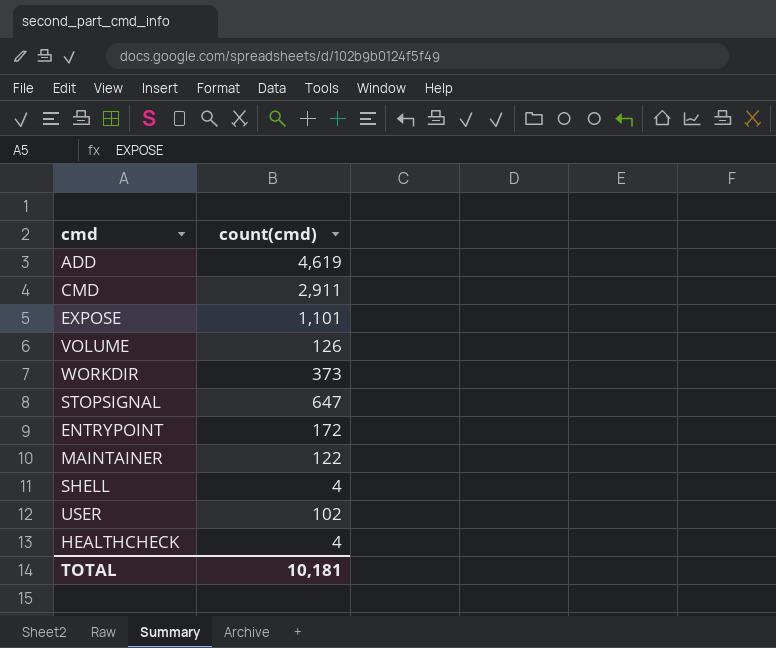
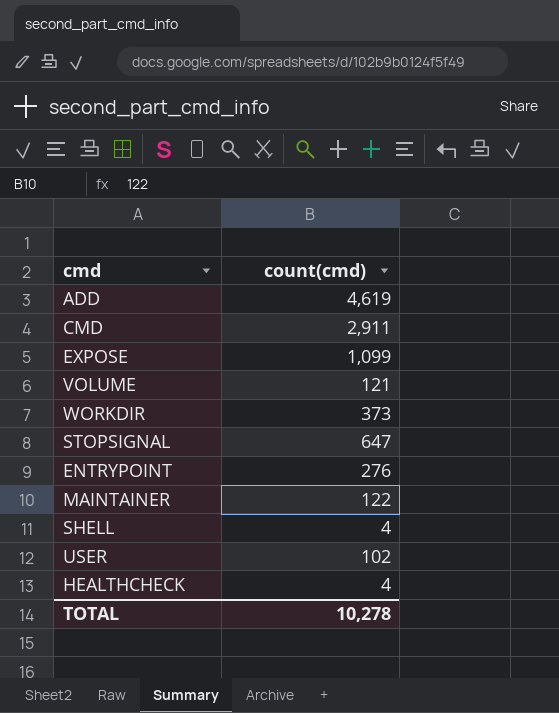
EXPOSE | count(cmd): 1,101 -> 1,099
VOLUME | count(cmd): 126 -> 121
ENTRYPOINT | count(cmd): 172 -> 276
TOTAL | count(cmd): 10,181 -> 10,278

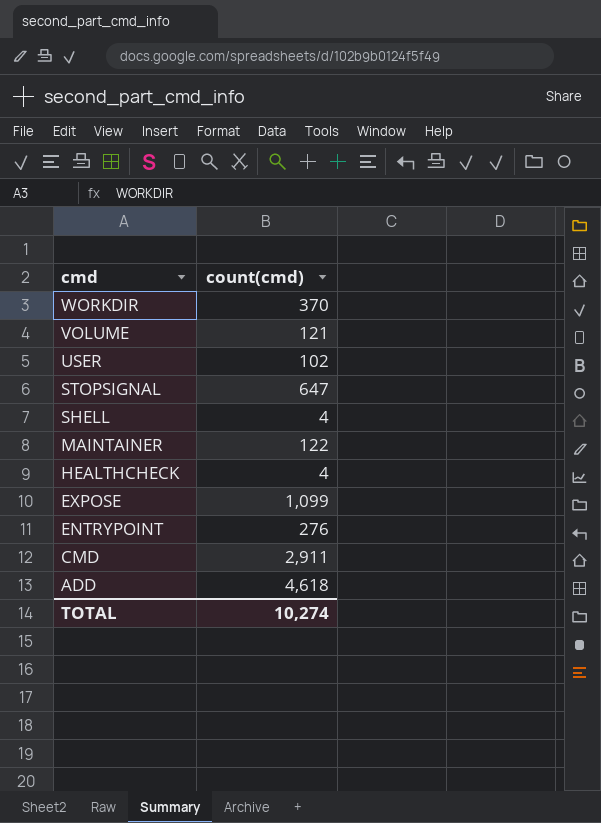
row order: none -> cmd descending
WORKDIR | count(cmd): 373 -> 370
ADD | count(cmd): 4,619 -> 4,618
TOTAL | count(cmd): 10,278 -> 10,274

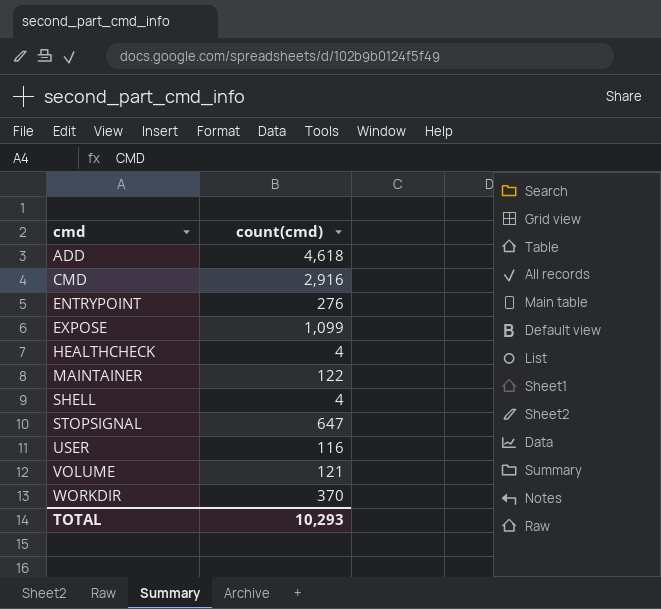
row order: cmd descending -> cmd ascending
CMD | count(cmd): 2,911 -> 2,916
USER | count(cmd): 102 -> 116
TOTAL | count(cmd): 10,274 -> 10,293

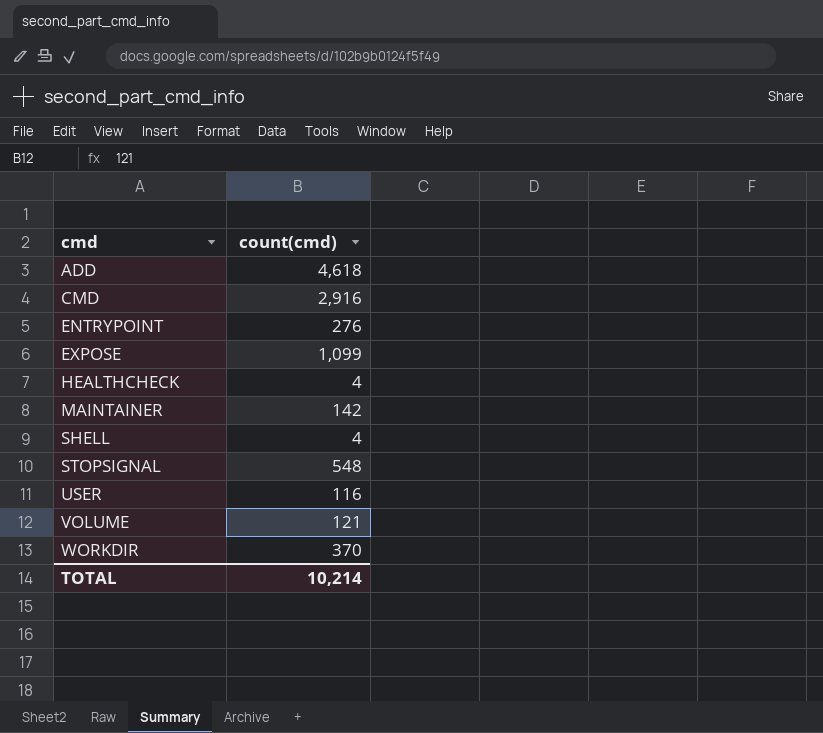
MAINTAINER | count(cmd): 122 -> 142
STOPSIGNAL | count(cmd): 647 -> 548
TOTAL | count(cmd): 10,293 -> 10,214

